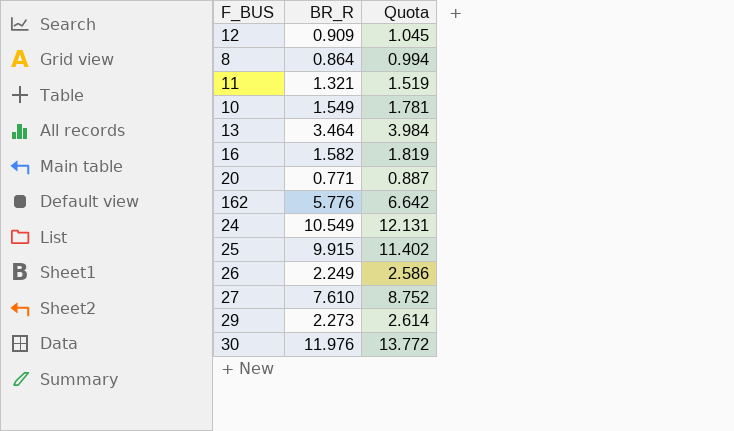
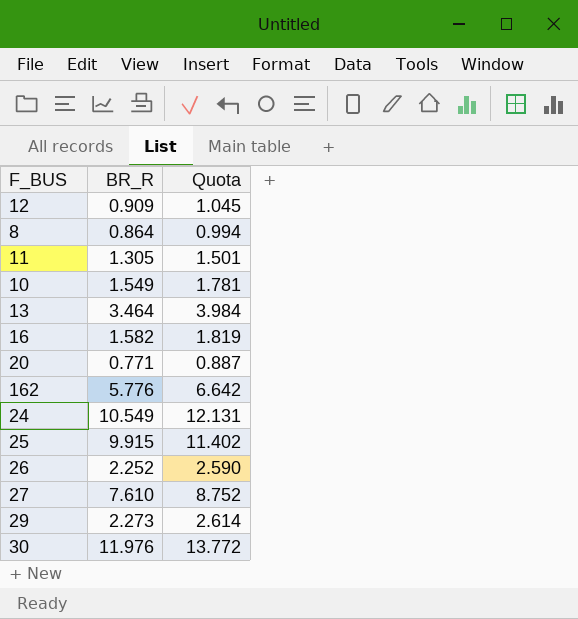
11 | BR_R: 1.321 -> 1.305
11 | Quota: 1.519 -> 1.501
26 | BR_R: 2.249 -> 2.252
26 | Quota: 2.586 -> 2.590

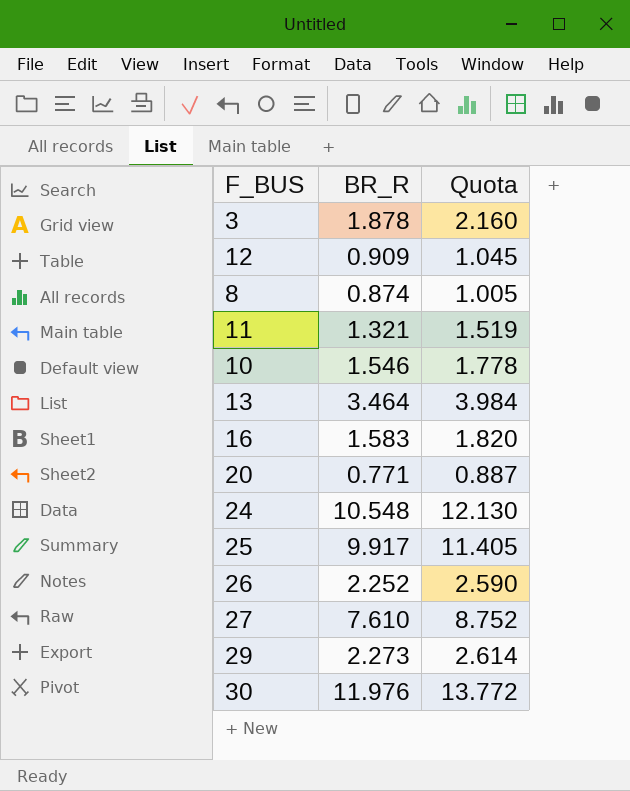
row 162: 5.776 | 6.642 -> none
row 3: none -> 1.878 | 2.160
8 | BR_R: 0.864 -> 0.874
8 | Quota: 0.994 -> 1.005
11 | BR_R: 1.305 -> 1.321
11 | Quota: 1.501 -> 1.519
10 | BR_R: 1.549 -> 1.546
10 | Quota: 1.781 -> 1.778
16 | BR_R: 1.582 -> 1.583
16 | Quota: 1.819 -> 1.820
24 | BR_R: 10.549 -> 10.548
24 | Quota: 12.131 -> 12.130
25 | BR_R: 9.915 -> 9.917
25 | Quota: 11.402 -> 11.405

